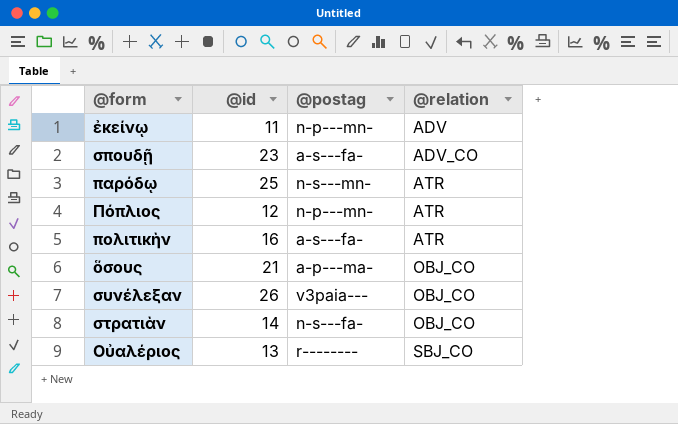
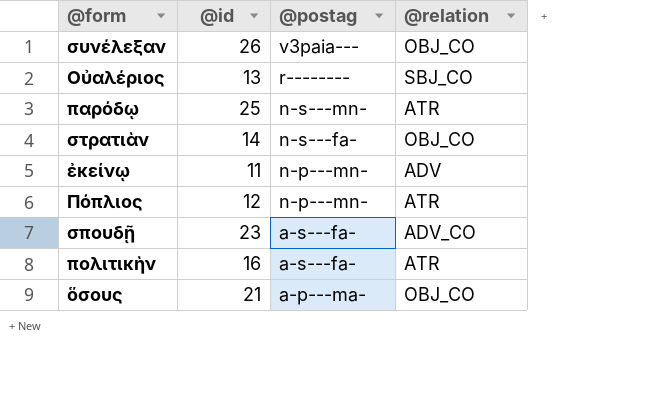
row order: @relation ascending -> @postag descending

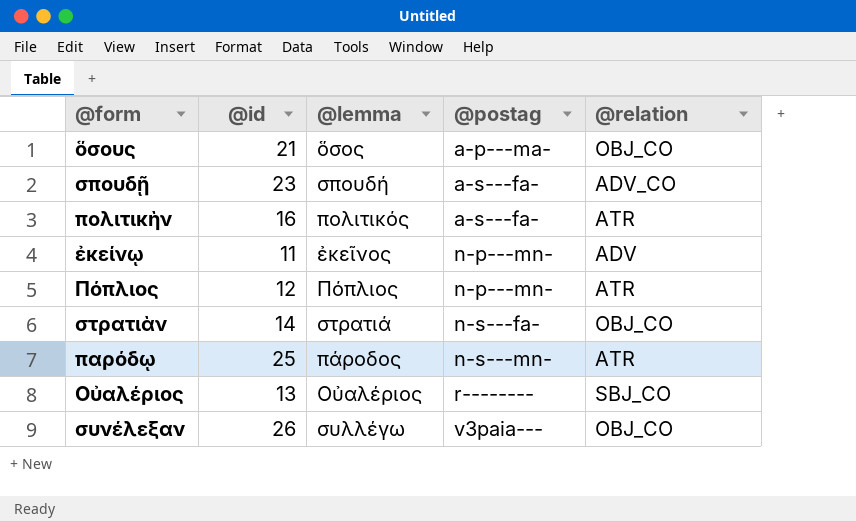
row order: @postag descending -> @postag ascending
column @lemma | position: none -> 3

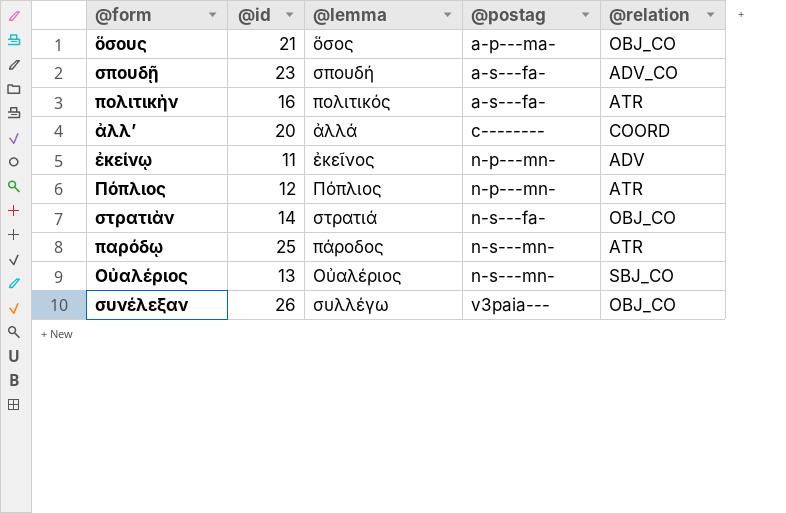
row ἀλλʼ: none -> 20 | ἀλλά | c-------- | COORD
Οὐαλέριος | @postag: r-------- -> n-s---mn-

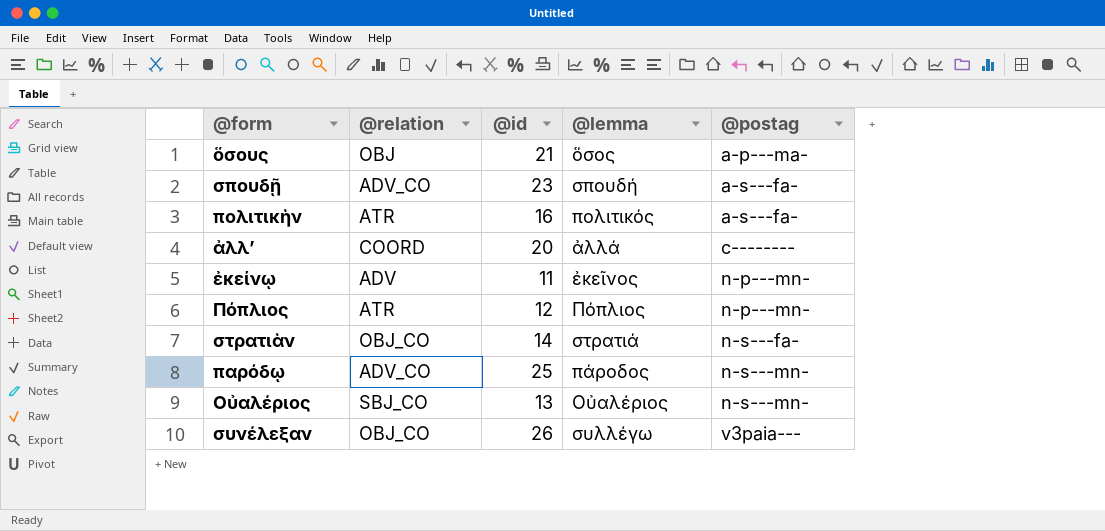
column @relation | position: 5 -> 2
ὅσους | @relation: OBJ_CO -> OBJ
παρόδῳ | @relation: ATR -> ADV_CO

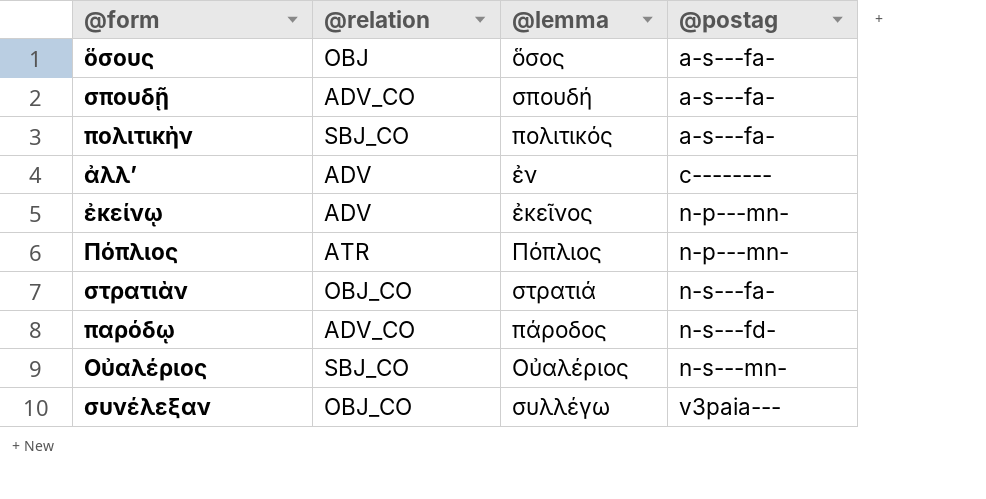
column @id | position: 3 -> none
ὅσους | @postag: a-p---ma- -> a-s---fa-
πολιτικὴν | @relation: ATR -> SBJ_CO
ἀλλʼ | @relation: COORD -> ADV
ἀλλʼ | @lemma: ἀλλά -> ἐν
παρόδῳ | @postag: n-s---mn- -> n-s---fd-

